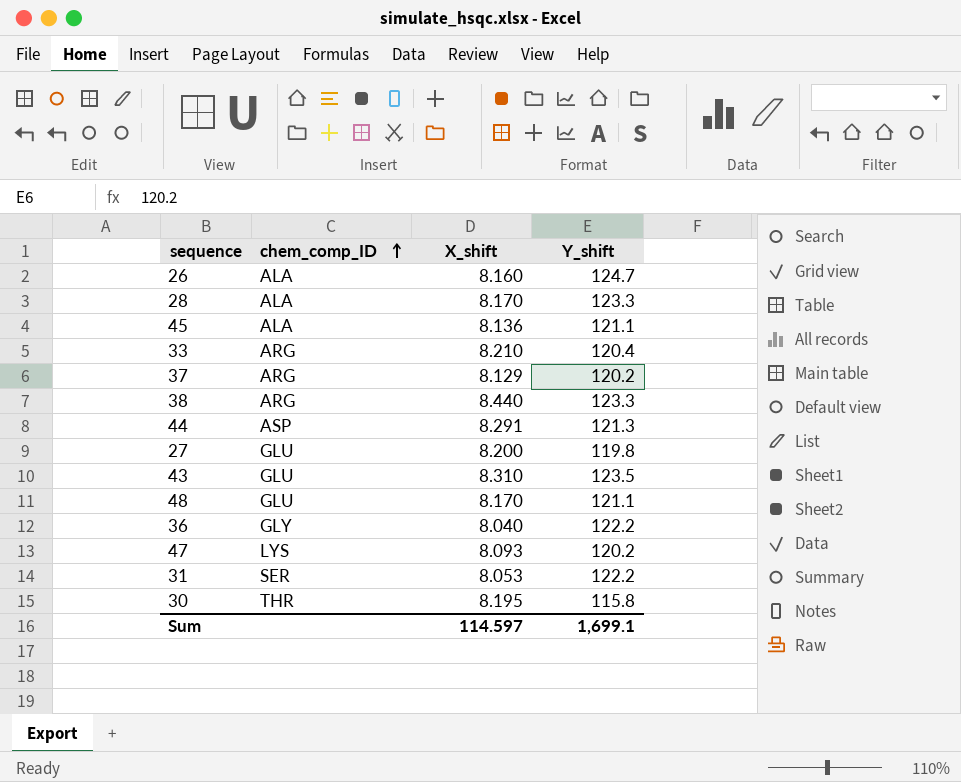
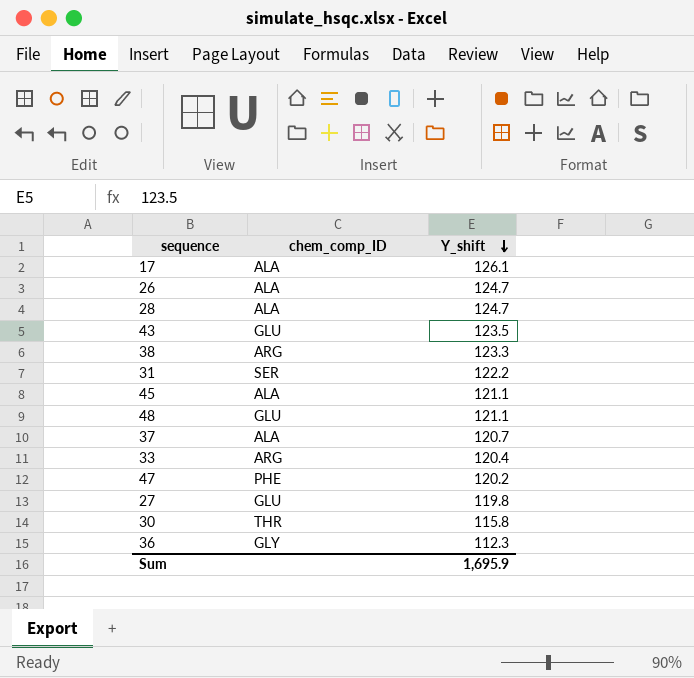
row order: chem_comp_ID ascending -> Y_shift descending
column X_shift | position: 3 -> none
row 44: ASP | 8.291 | 121.3 -> none
row 17: none -> ALA | 126.1
28 | Y_shift: 123.3 -> 124.7
37 | chem_comp_ID: ARG -> ALA
37 | Y_shift: 120.2 -> 120.7
47 | chem_comp_ID: LYS -> PHE
36 | Y_shift: 122.2 -> 112.3
Sum | Y_shift: 1,699.1 -> 1,695.9

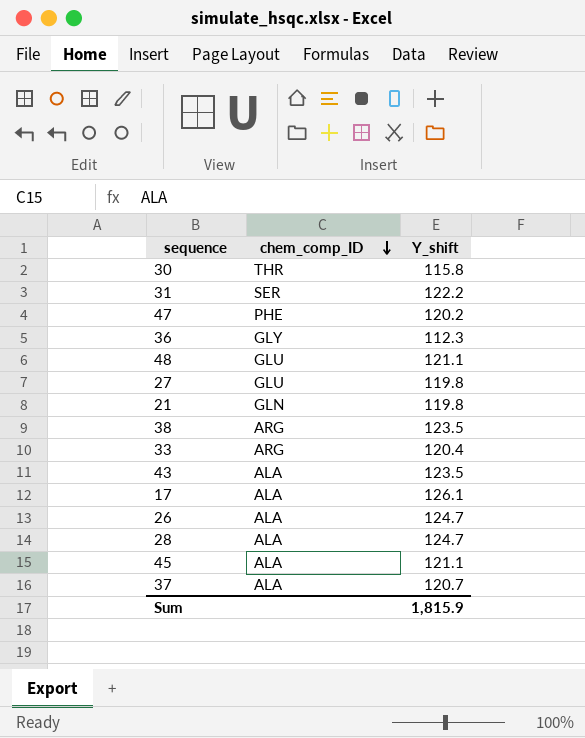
row order: Y_shift descending -> chem_comp_ID descending
row 21: none -> GLN | 119.8
38 | Y_shift: 123.3 -> 123.5
43 | chem_comp_ID: GLU -> ALA
Sum | Y_shift: 1,695.9 -> 1,815.9

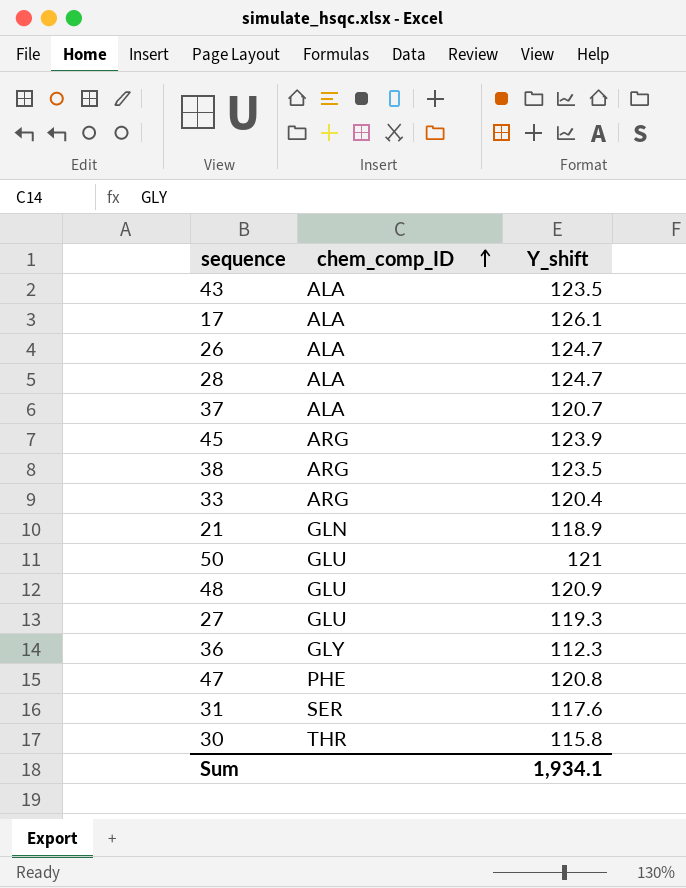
row order: chem_comp_ID descending -> chem_comp_ID ascending
45 | chem_comp_ID: ALA -> ARG
45 | Y_shift: 121.1 -> 123.9
21 | Y_shift: 119.8 -> 118.9
row 50: none -> GLU | 121
48 | Y_shift: 121.1 -> 120.9
27 | Y_shift: 119.8 -> 119.3
47 | Y_shift: 120.2 -> 120.8
31 | Y_shift: 122.2 -> 117.6
Sum | Y_shift: 1,815.9 -> 1,934.1

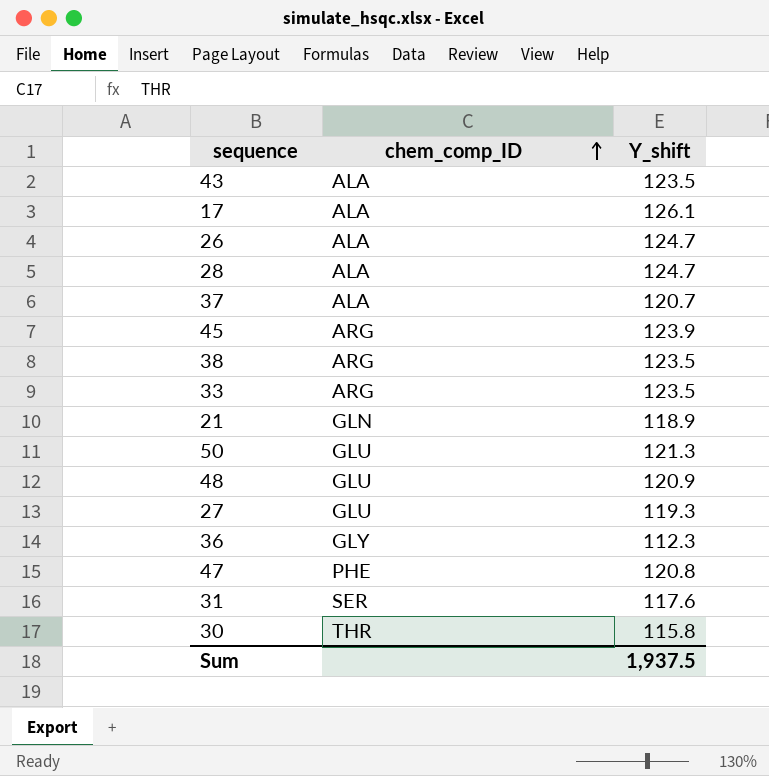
33 | Y_shift: 120.4 -> 123.5
50 | Y_shift: 121 -> 121.3
Sum | Y_shift: 1,934.1 -> 1,937.5

